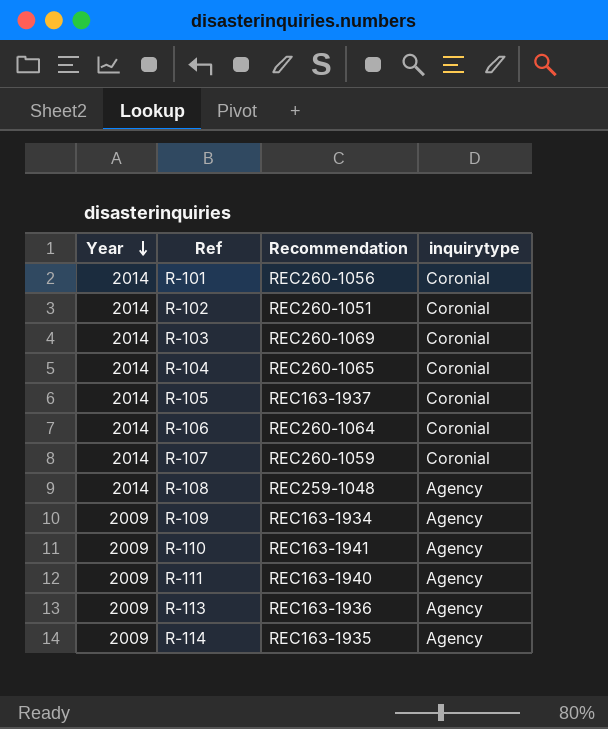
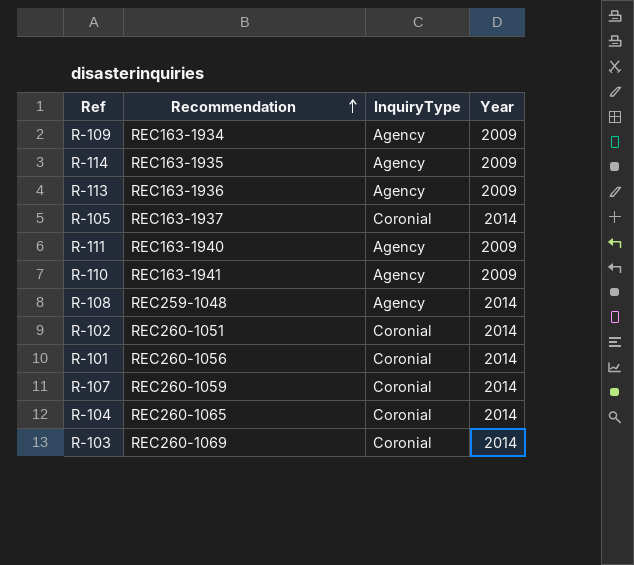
row order: Year descending -> Recommendation ascending
column name: inquirytype -> InquiryType
column Year | position: 1 -> 4
row R-106: 2014 | REC260-1064 | Coronial -> none

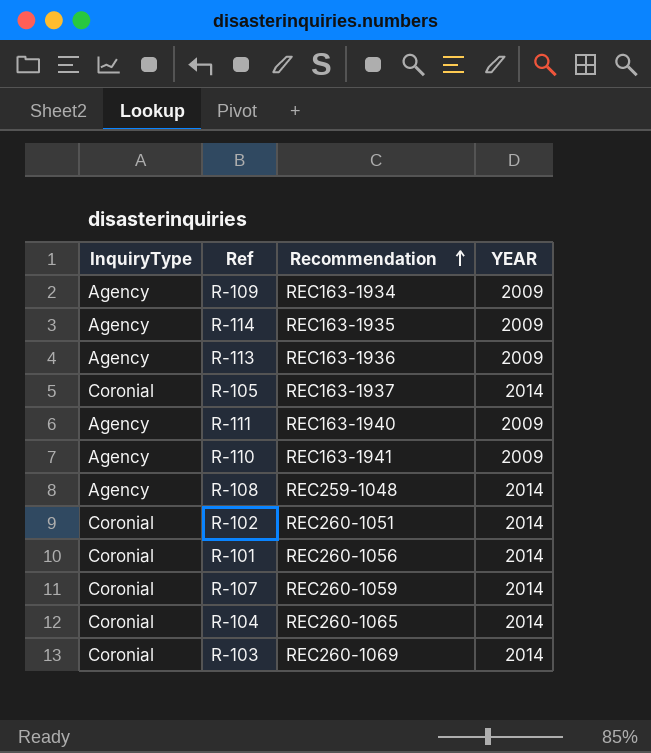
column InquiryType | position: 3 -> 1
column name: Year -> YEAR

